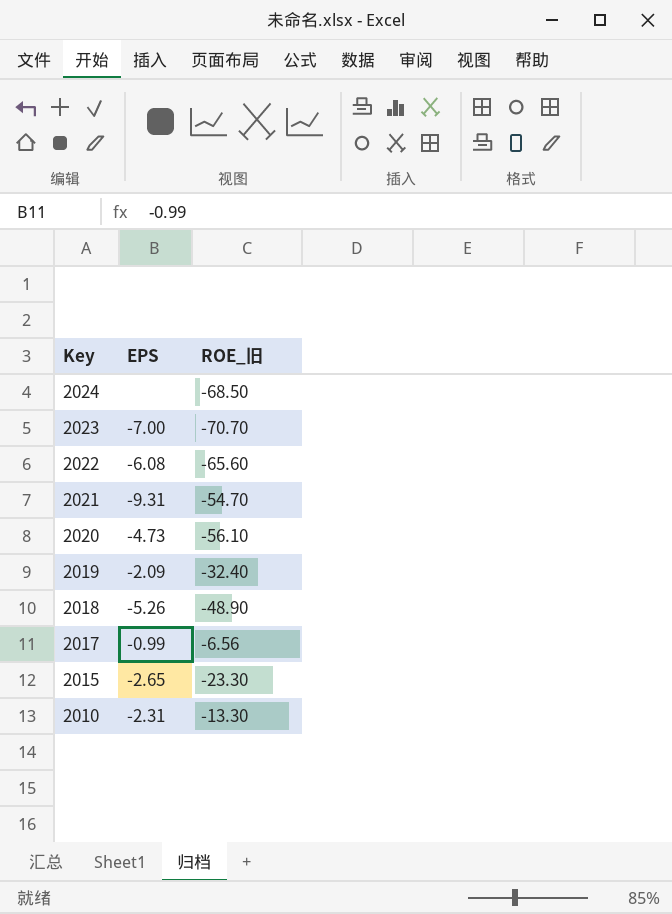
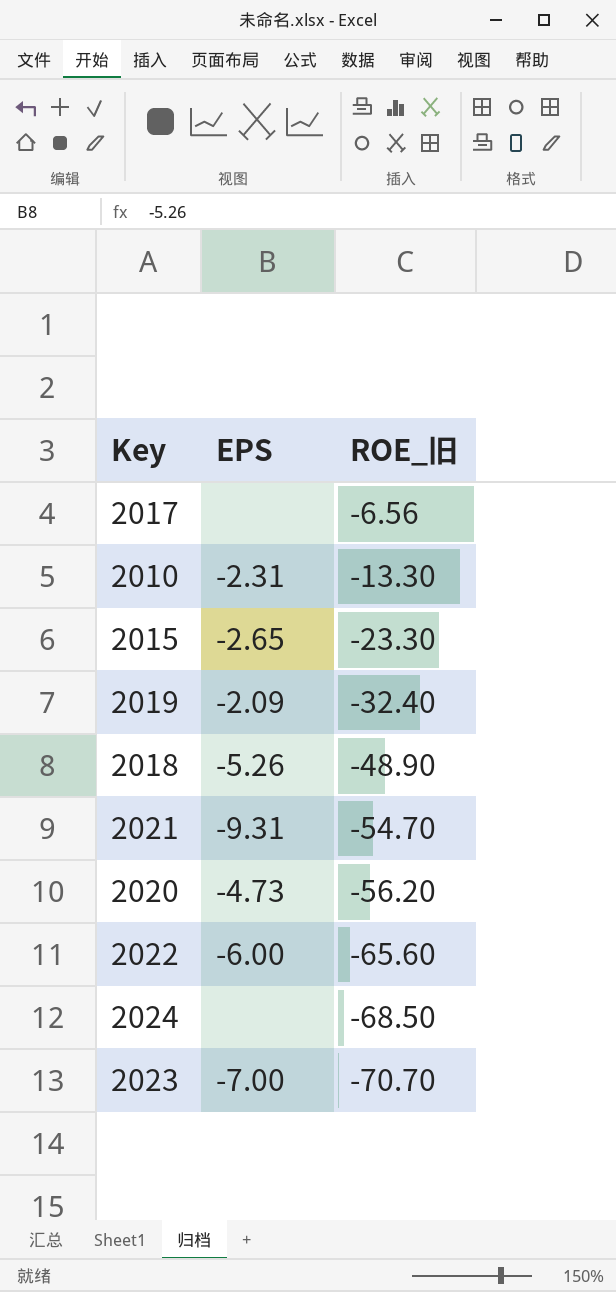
row order: Key descending -> ROE_旧 descending
2017 | EPS: -0.99 -> none
2020 | ROE_旧: -56.10 -> -56.20
2022 | EPS: -6.08 -> -6.00

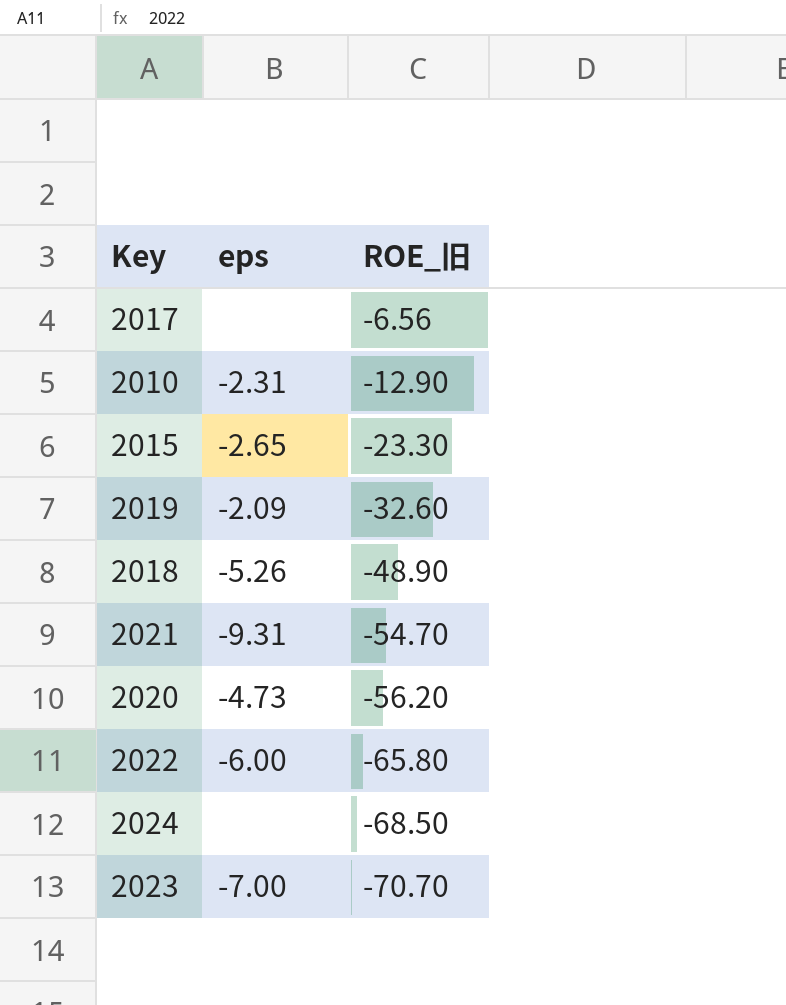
column name: EPS -> eps
2010 | ROE_旧: -13.30 -> -12.90
2019 | ROE_旧: -32.40 -> -32.60
2022 | ROE_旧: -65.60 -> -65.80

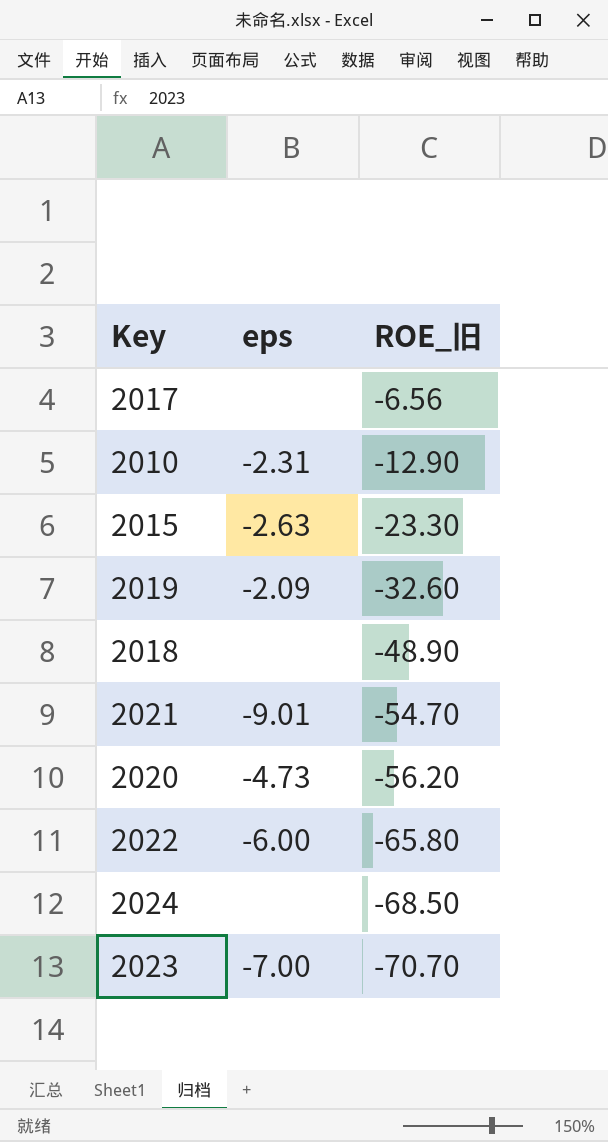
2015 | eps: -2.65 -> -2.63
2018 | eps: -5.26 -> none
2021 | eps: -9.31 -> -9.01

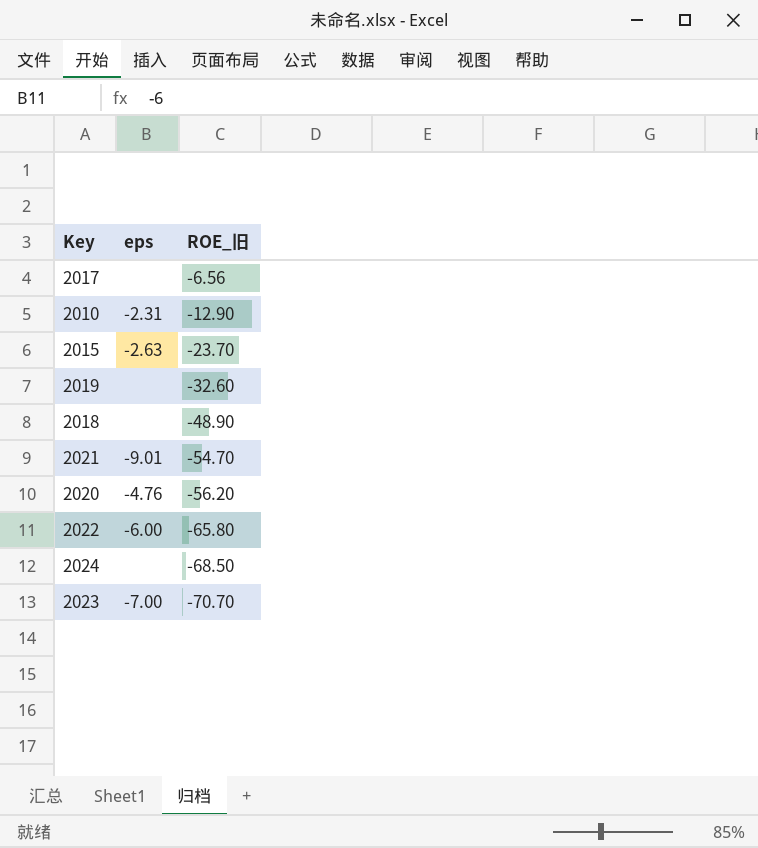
2015 | ROE_旧: -23.30 -> -23.70
2019 | eps: -2.09 -> none
2020 | eps: -4.73 -> -4.76

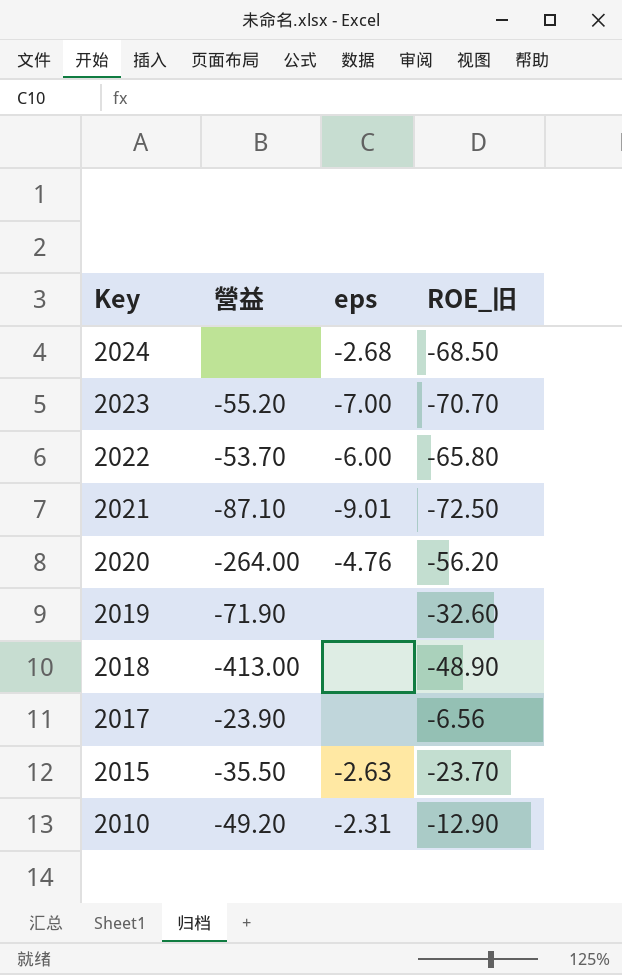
row order: ROE_旧 descending -> Key descending
column 營益 | position: none -> 2
2024 | eps: none -> -2.68
2021 | ROE_旧: -54.70 -> -72.50

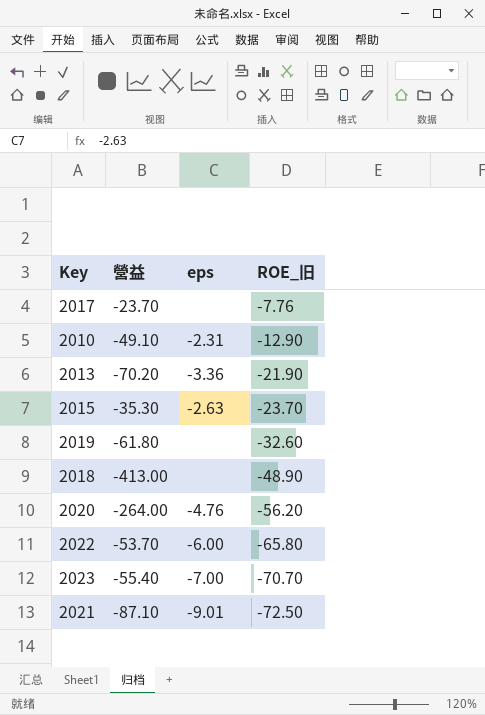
row order: Key descending -> ROE_旧 descending
row 2024: none | -2.68 | -68.50 -> none
2017 | 營益: -23.90 -> -23.70
2017 | ROE_旧: -6.56 -> -7.76
2010 | 營益: -49.20 -> -49.10
row 2013: none -> -70.20 | -3.36 | -21.90
2015 | 營益: -35.50 -> -35.30
2019 | 營益: -71.90 -> -61.80
2023 | 營益: -55.20 -> -55.40

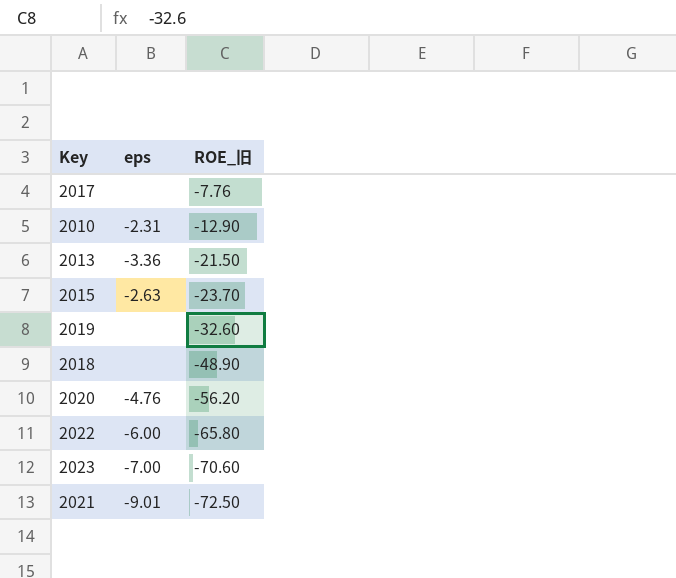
column 營益 | position: 2 -> none
2013 | ROE_旧: -21.90 -> -21.50
2023 | ROE_旧: -70.70 -> -70.60

